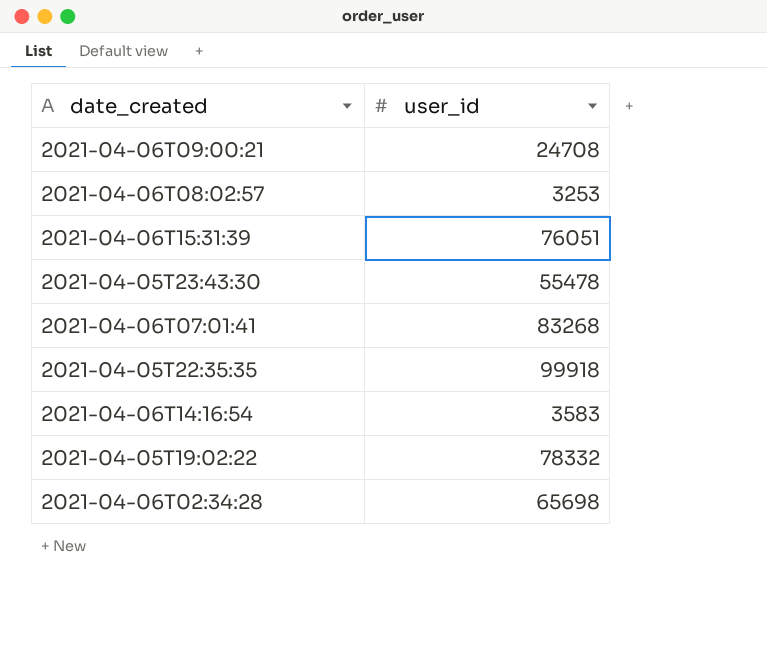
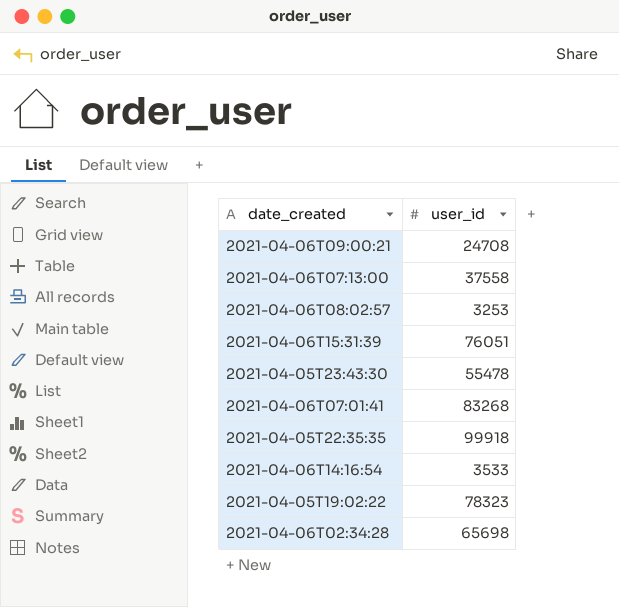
row 2021-04-06T07:13:00: none -> 37558
2021-04-06T14:16:54 | user_id: 3583 -> 3533
2021-04-05T19:02:22 | user_id: 78332 -> 78323

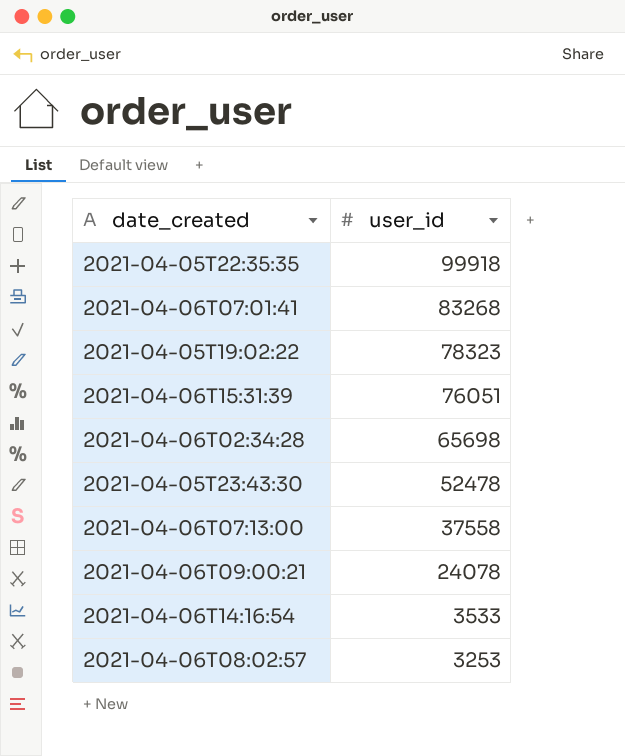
row order: none -> user_id descending
2021-04-05T23:43:30 | user_id: 55478 -> 52478
2021-04-06T09:00:21 | user_id: 24708 -> 24078

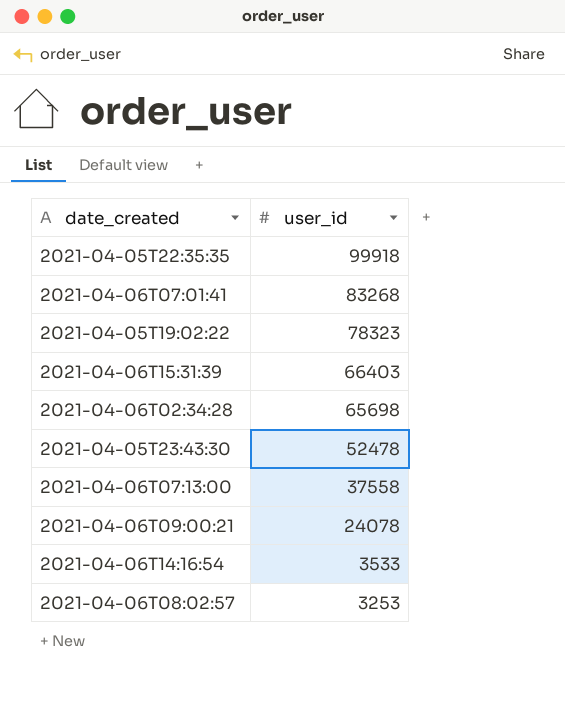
2021-04-06T15:31:39 | user_id: 76051 -> 66403

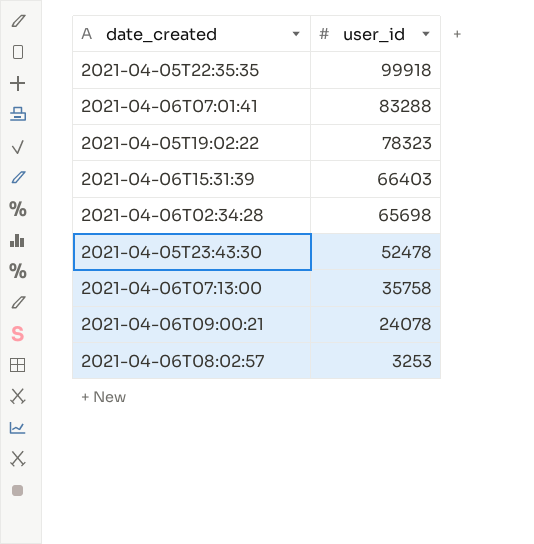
row 2021-04-06T14:16:54: 3533 -> none
2021-04-06T07:01:41 | user_id: 83268 -> 83288
2021-04-06T07:13:00 | user_id: 37558 -> 35758

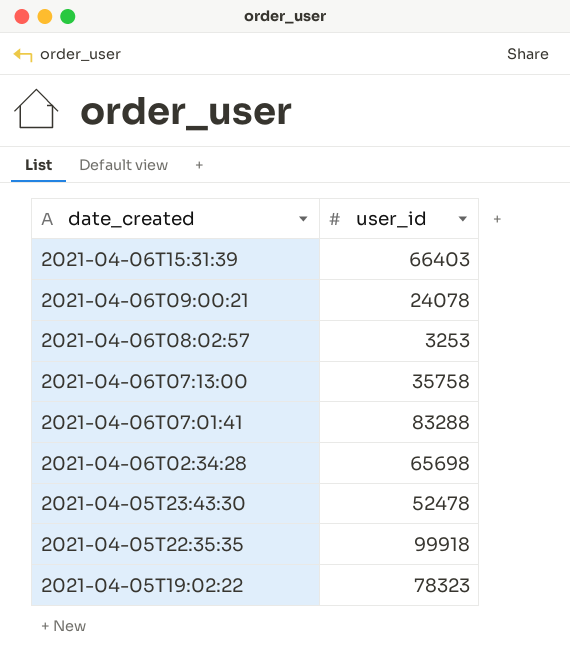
row order: user_id descending -> date_created descending

